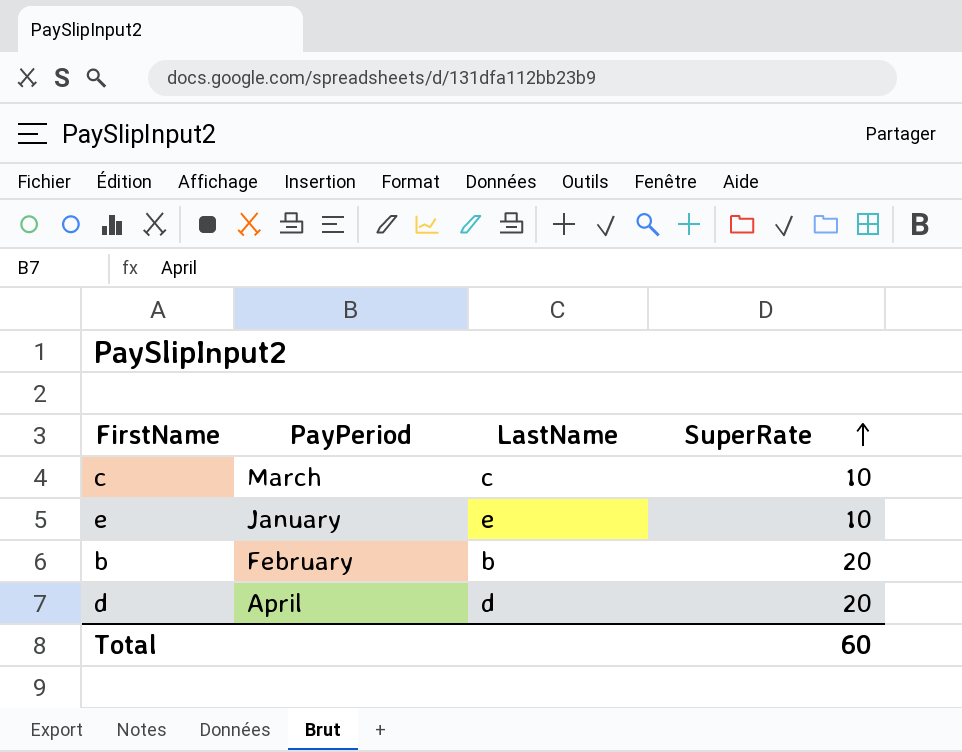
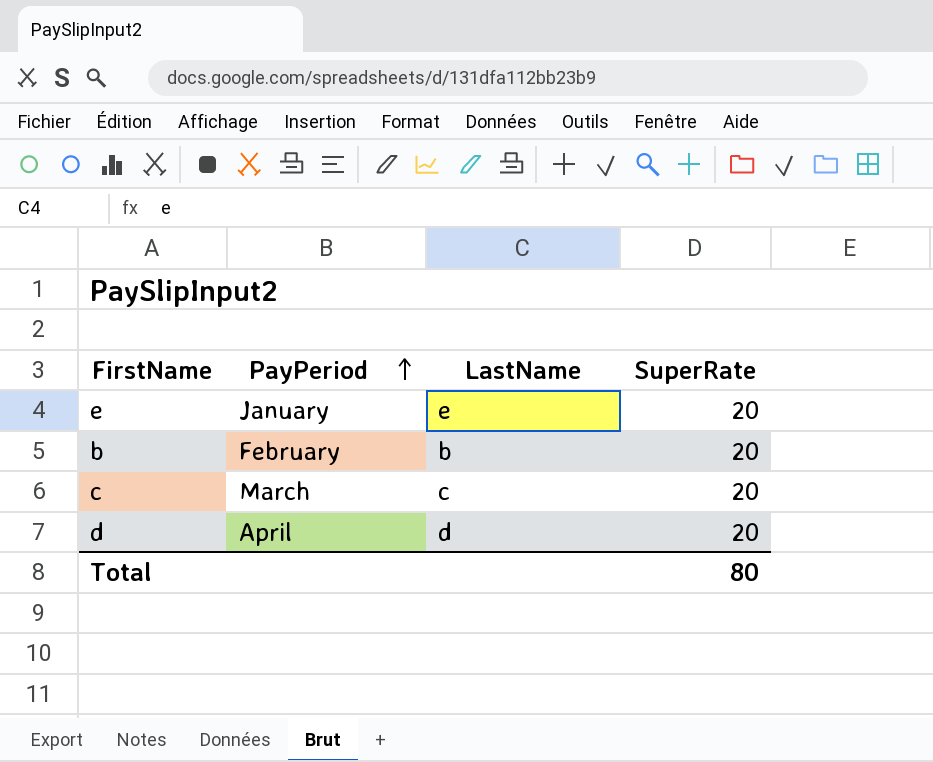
row order: SuperRate ascending -> PayPeriod ascending
e | SuperRate: 10 -> 20
c | SuperRate: 10 -> 20
Total | SuperRate: 60 -> 80

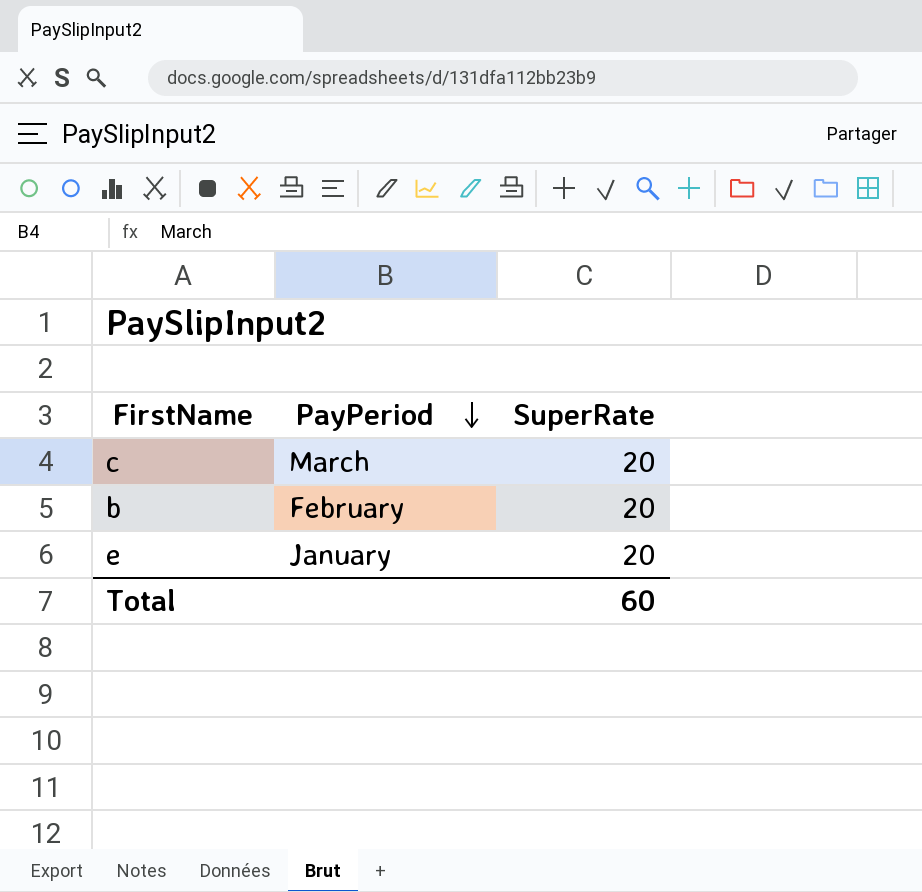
row order: PayPeriod ascending -> PayPeriod descending
column LastName | position: 3 -> none
row d: April | d | 20 -> none
Total | SuperRate: 80 -> 60

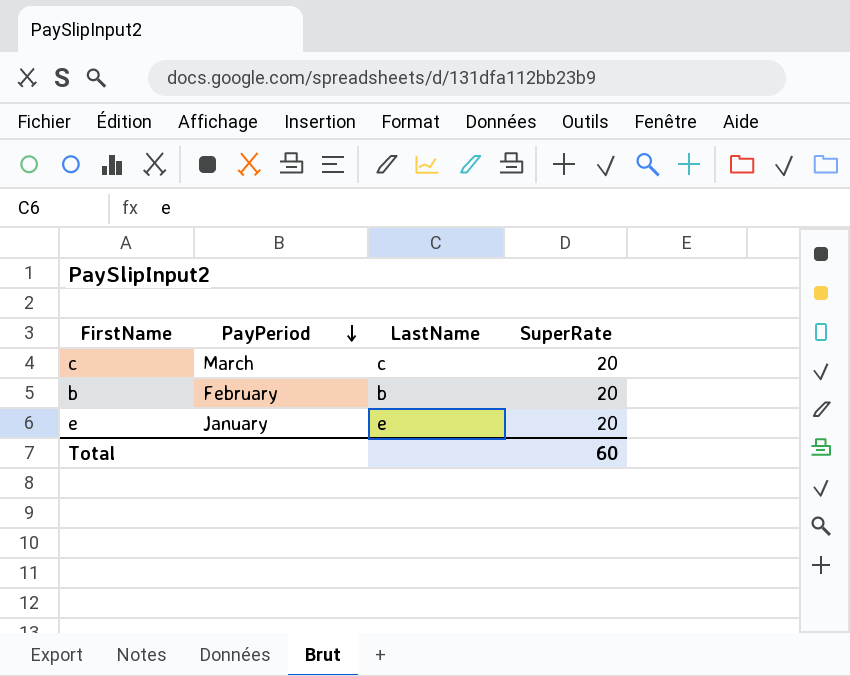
column LastName | position: none -> 3

